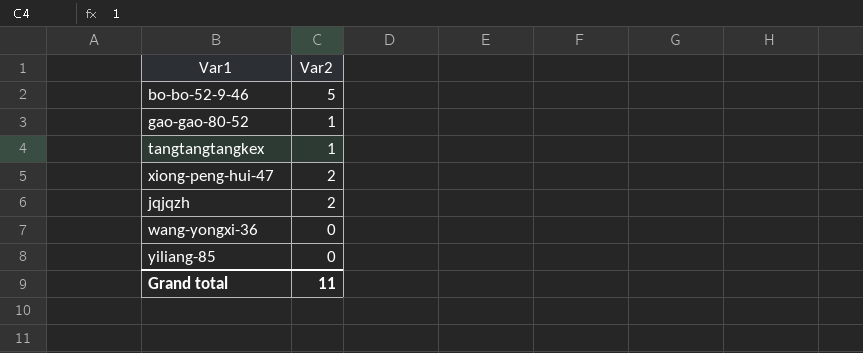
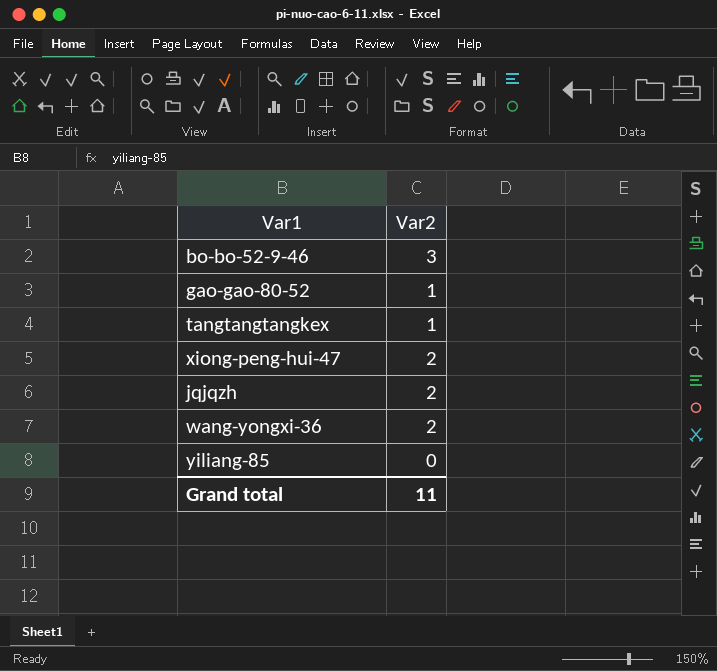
bo-bo-52-9-46 | Var2: 5 -> 3
wang-yongxi-36 | Var2: 0 -> 2

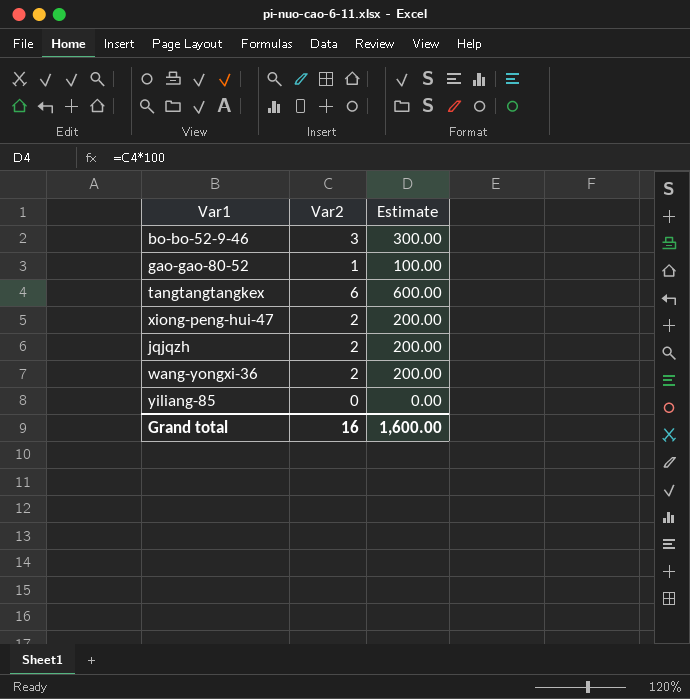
column Estimate | formula: none -> [Var2] * 100
tangtangtangkex | Var2: 1 -> 6
Grand total | Var2: 11 -> 16

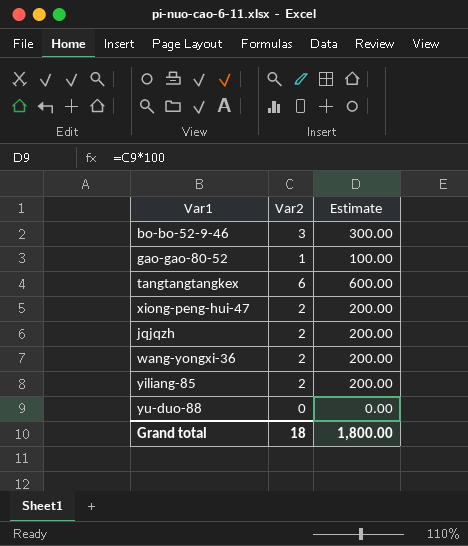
yiliang-85 | Var2: 0 -> 2
yiliang-85 | Estimate: 0.00 -> 200.00
row yu-duo-88: none -> 0 | 0.00
Grand total | Var2: 16 -> 18
Grand total | Estimate: 1,600.00 -> 1,800.00

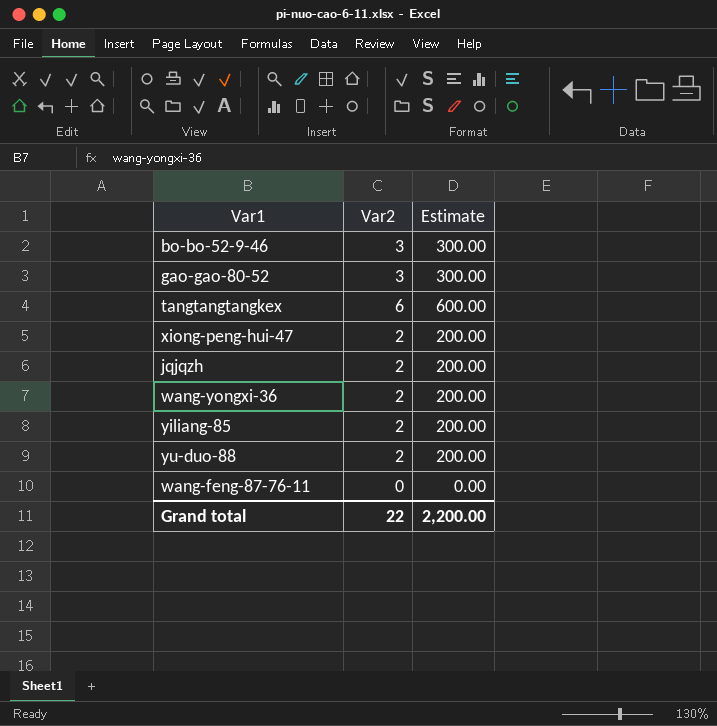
gao-gao-80-52 | Var2: 1 -> 3
gao-gao-80-52 | Estimate: 100.00 -> 300.00
yu-duo-88 | Var2: 0 -> 2
yu-duo-88 | Estimate: 0.00 -> 200.00
row wang-feng-87-76-11: none -> 0 | 0.00
Grand total | Var2: 18 -> 22
Grand total | Estimate: 1,800.00 -> 2,200.00

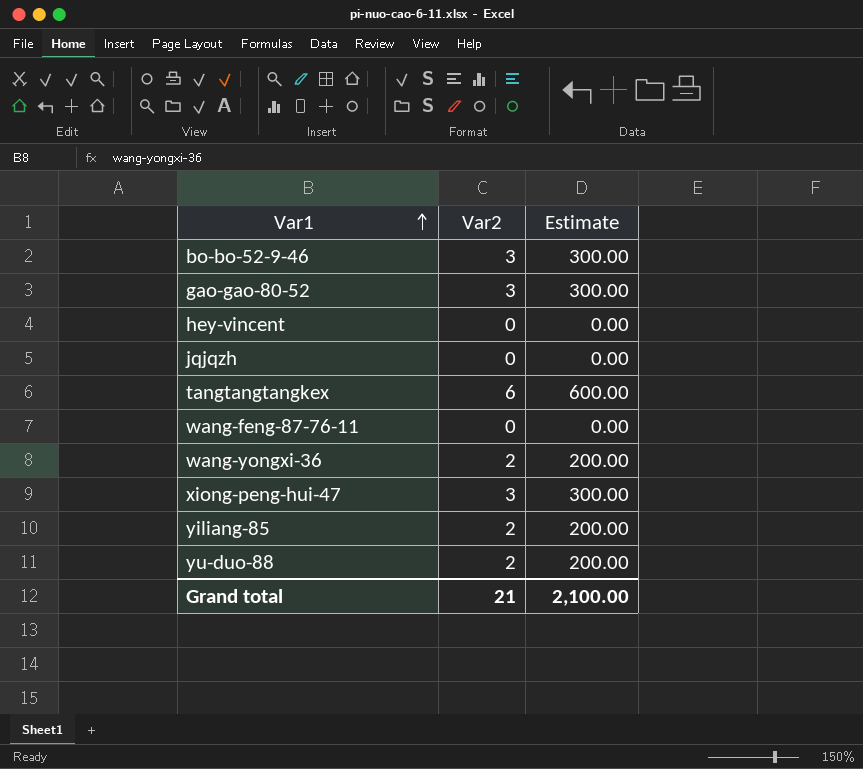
row order: none -> Var1 ascending
row hey-vincent: none -> 0 | 0.00
jqjqzh | Var2: 2 -> 0
jqjqzh | Estimate: 200.00 -> 0.00
xiong-peng-hui-47 | Var2: 2 -> 3
xiong-peng-hui-47 | Estimate: 200.00 -> 300.00
Grand total | Var2: 22 -> 21
Grand total | Estimate: 2,200.00 -> 2,100.00

